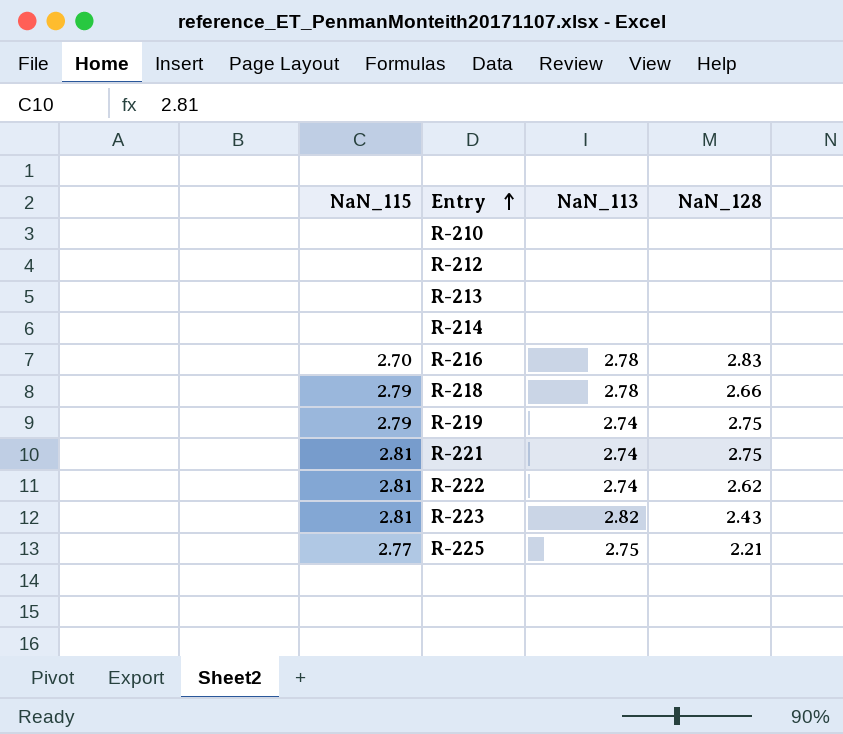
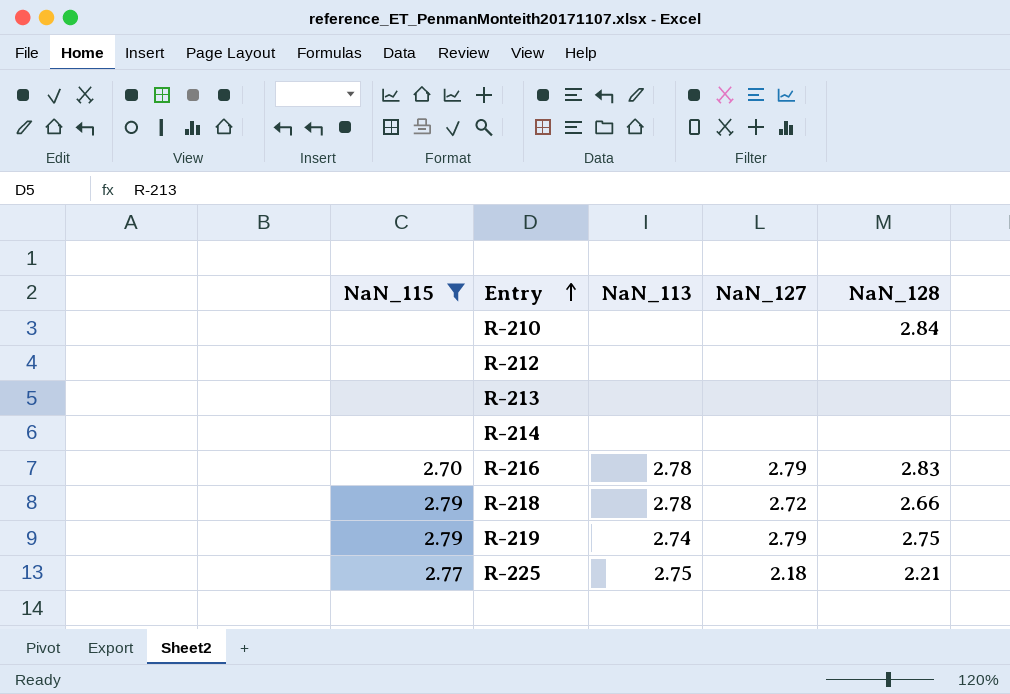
filter: none -> NaN_115 != 2.81
column NaN_127 | position: none -> 4
R-210 | NaN_128: none -> 2.84

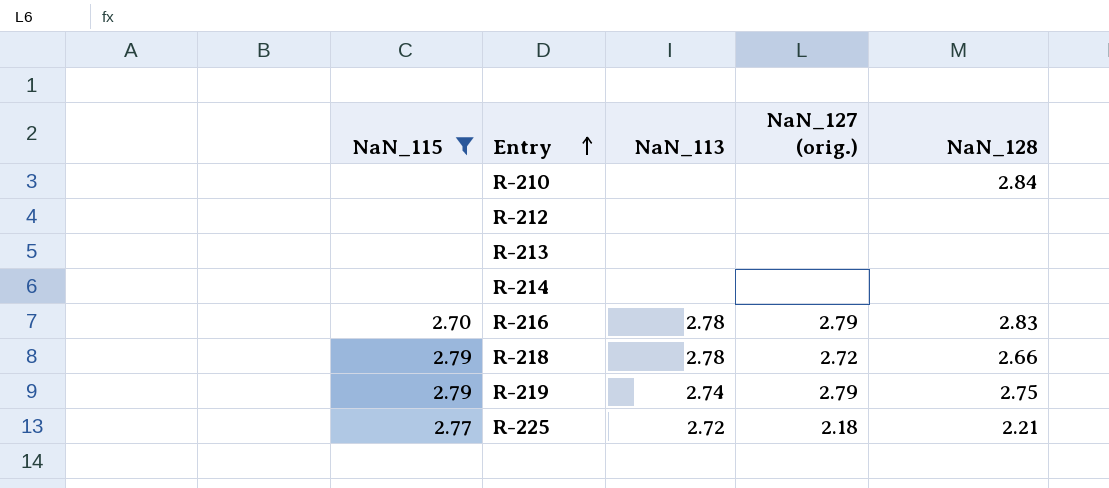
column name: NaN_127 -> NaN_127 (orig.)
R-225 | NaN_113: 2.75 -> 2.72

